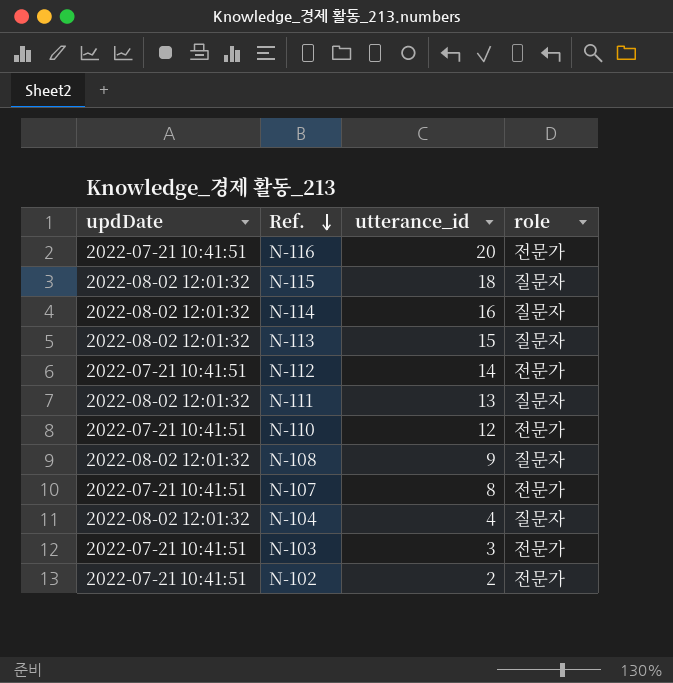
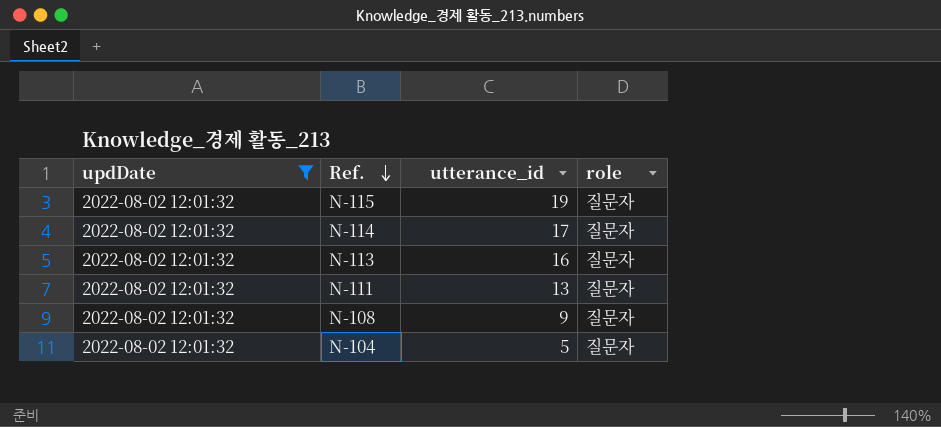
filter: none -> updDate = 2022-08-02 12:01:32
N-115 | utterance_id: 18 -> 19
N-114 | utterance_id: 16 -> 17
N-113 | utterance_id: 15 -> 16
N-104 | utterance_id: 4 -> 5

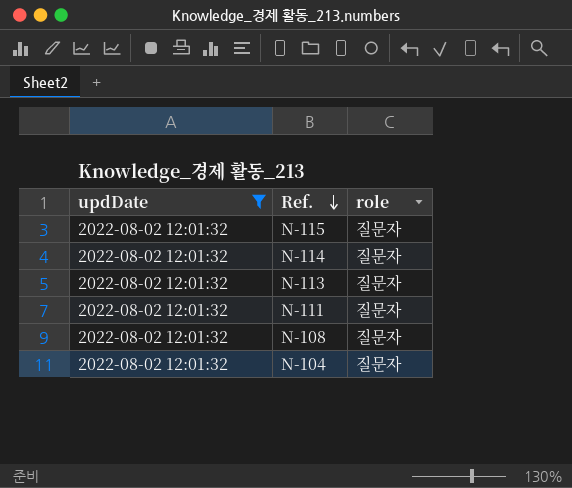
column utterance_id | position: 3 -> none

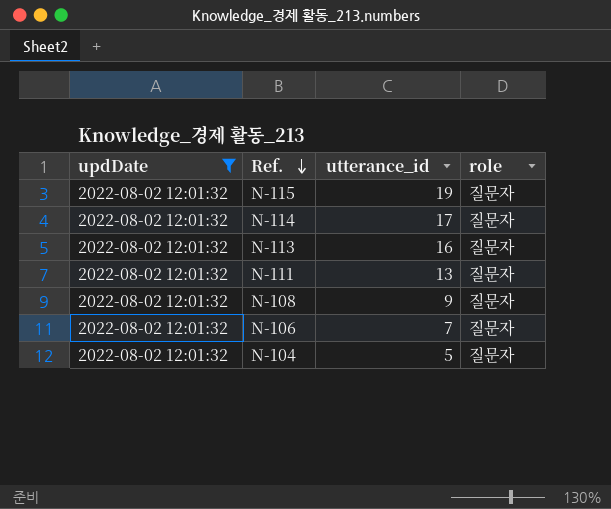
column utterance_id | position: none -> 3
row N-106: none -> 2022-08-02 12:01:32 | 7 | 질문자

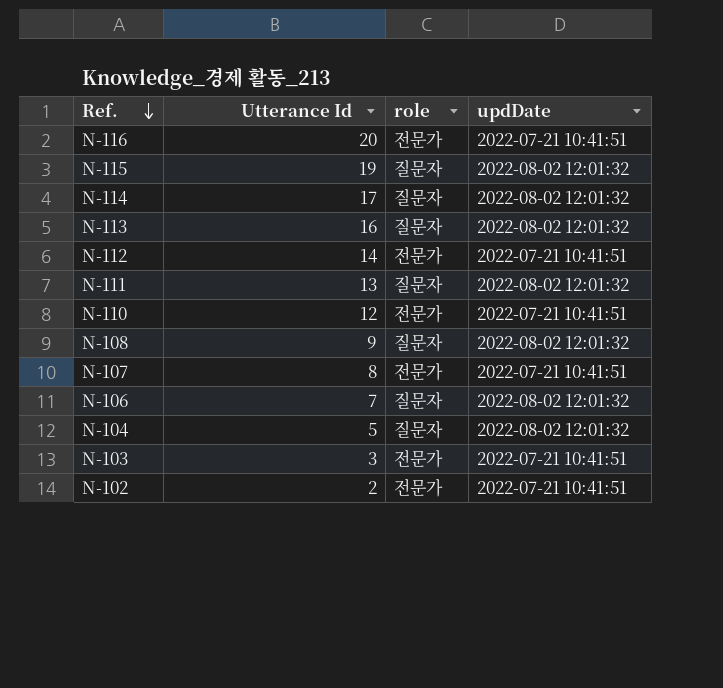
filter: updDate = 2022-08-02 12:01:32 -> none
column name: utterance_id -> Utterance Id
column updDate | position: 1 -> 4

